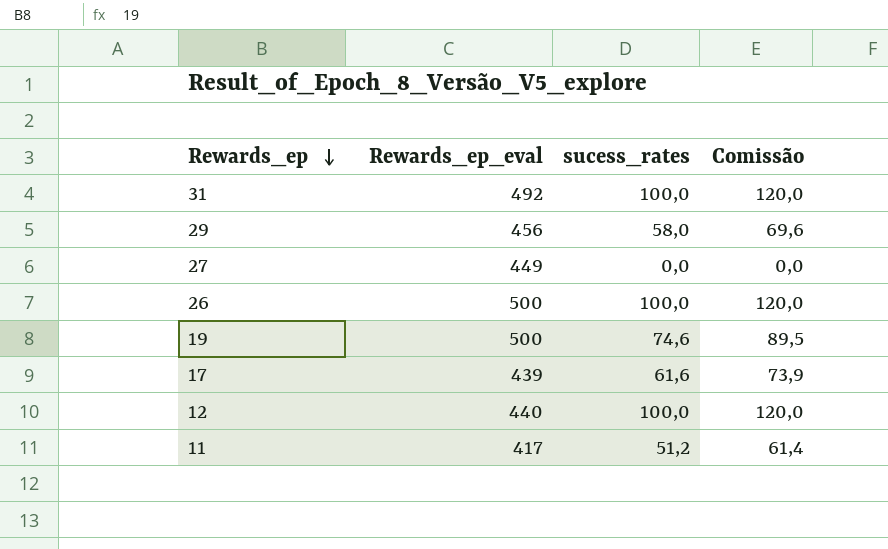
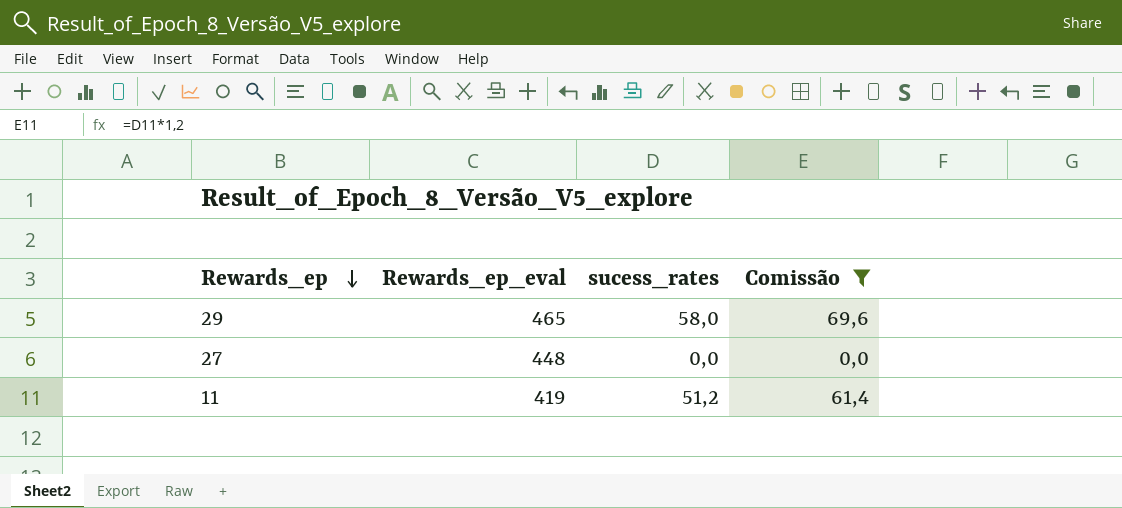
filter: none -> Comissão <= 69,6
29 | Rewards_ep_eval: 456 -> 465
27 | Rewards_ep_eval: 449 -> 448
11 | Rewards_ep_eval: 417 -> 419

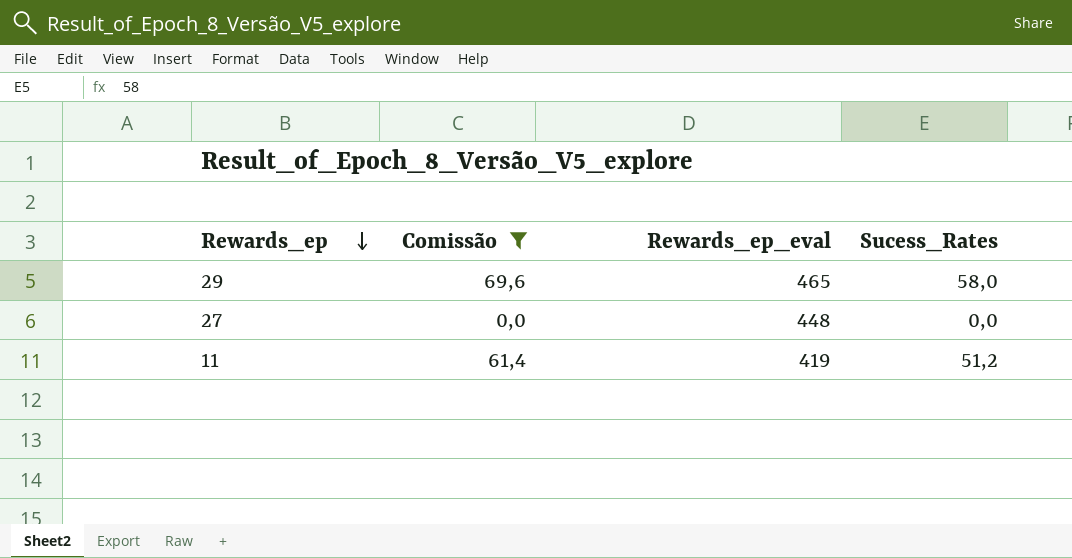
column Comissão | position: 4 -> 2
column name: sucess_rates -> Sucess_Rates

